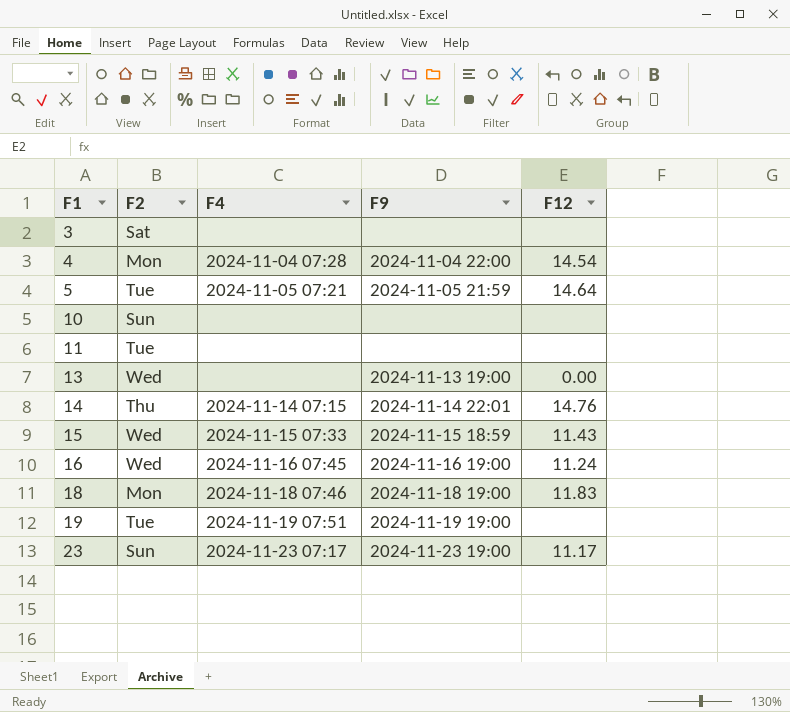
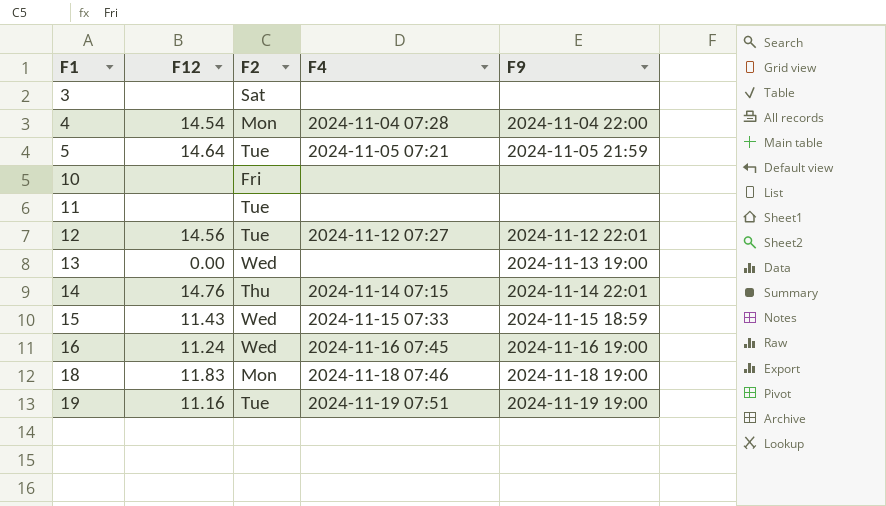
column F12 | position: 5 -> 2
row 23: Sun | 2024-11-23 07:17 | 2024-11-23 19:00 | 11.17 -> none
10 | F2: Sun -> Fri
row 12: none -> 14.56 | Tue | 2024-11-12 07:27 | 2024-11-12 22:01
19 | F12: none -> 11.16

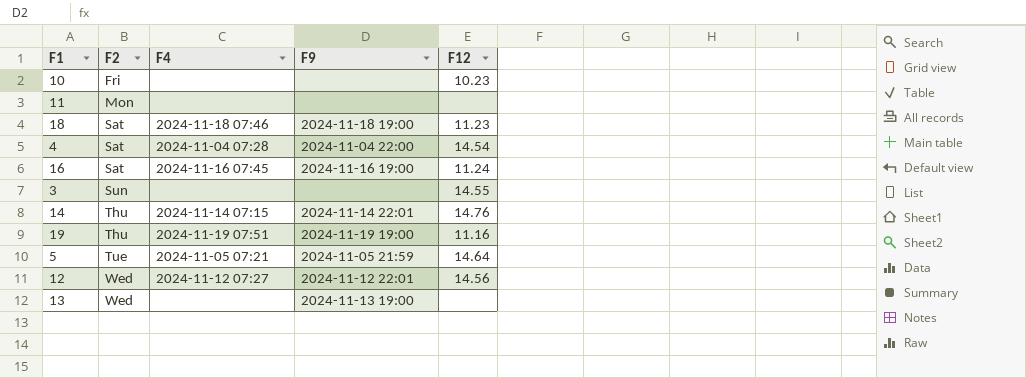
row order: F1 ascending -> F2 ascending
column F12 | position: 2 -> 5
row 15: 11.43 | Wed | 2024-11-15 07:33 | 2024-11-15 18:59 -> none
10 | F12: none -> 10.23
11 | F2: Tue -> Mon
18 | F2: Mon -> Sat
18 | F12: 11.83 -> 11.23
4 | F2: Mon -> Sat
16 | F2: Wed -> Sat
3 | F2: Sat -> Sun
3 | F12: none -> 14.55
19 | F2: Tue -> Thu
12 | F2: Tue -> Wed
13 | F12: 0.00 -> none

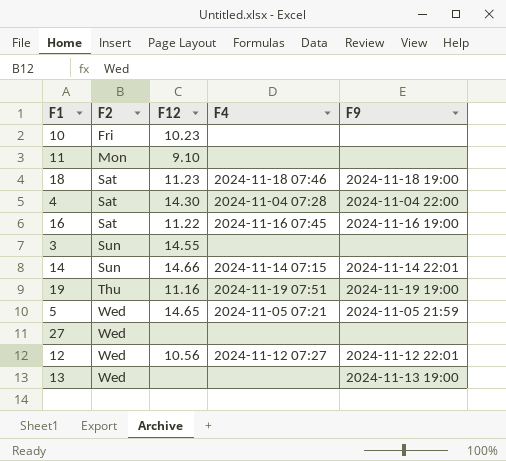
column F12 | position: 5 -> 3
11 | F12: none -> 9.10
4 | F12: 14.54 -> 14.30
16 | F12: 11.24 -> 11.22
14 | F2: Thu -> Sun
14 | F12: 14.76 -> 14.66
5 | F2: Tue -> Wed
5 | F12: 14.64 -> 14.65
row 27: none -> Wed | none | none | none
12 | F12: 14.56 -> 10.56

